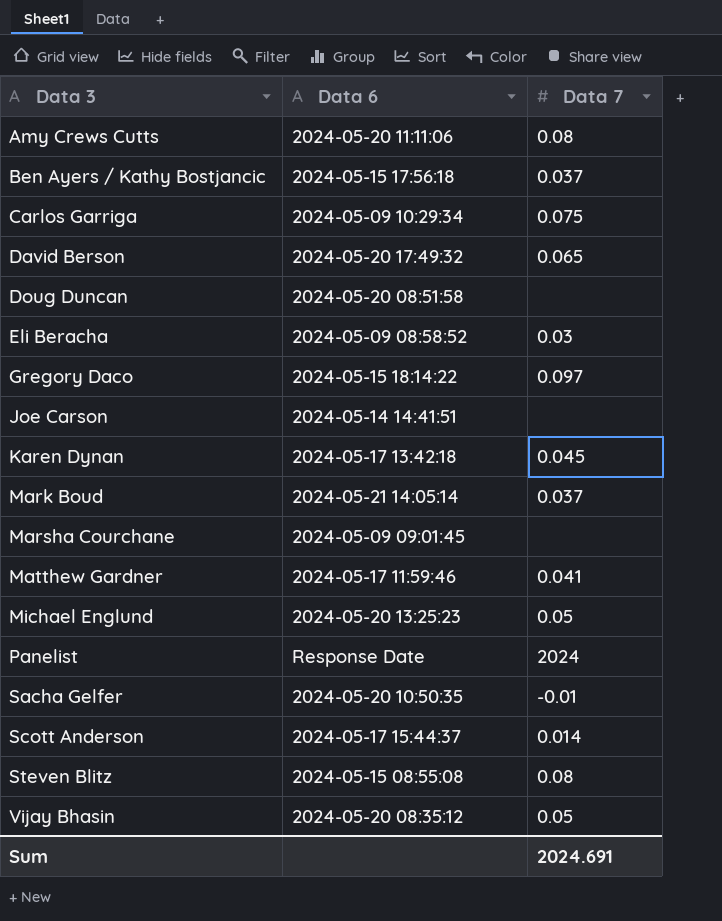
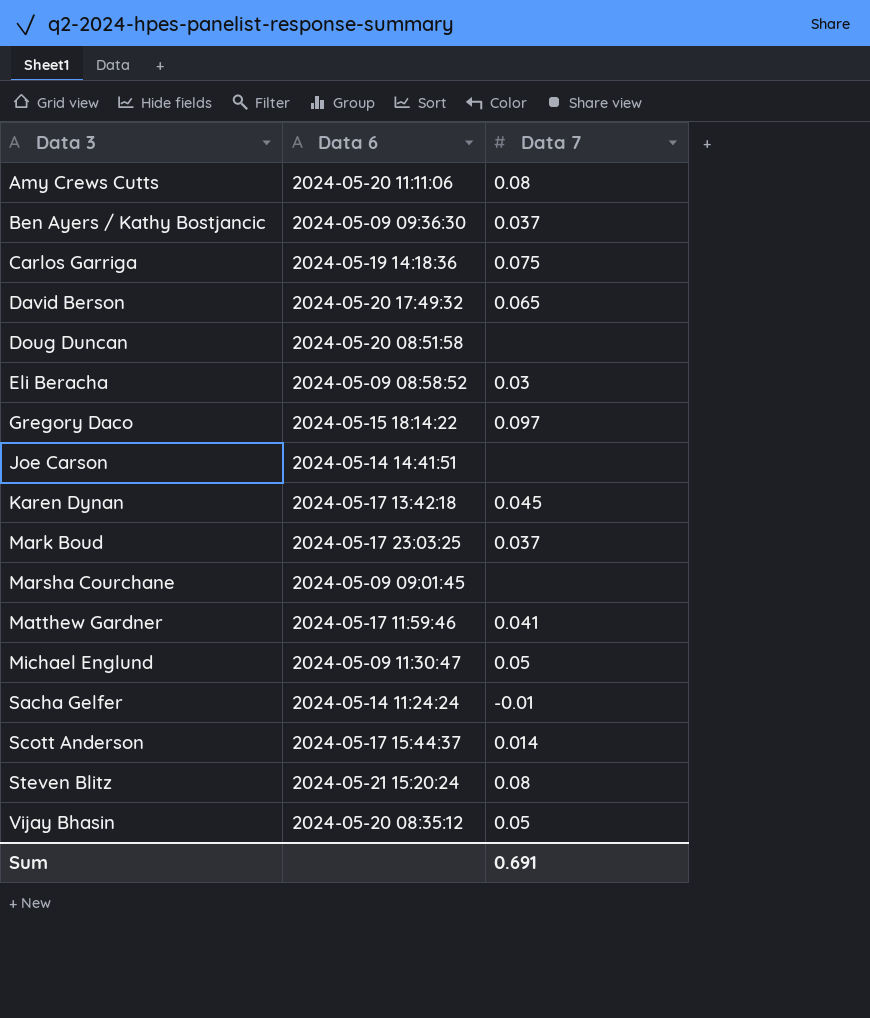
row Panelist: Response Date | 2024 -> none
Ben Ayers / Kathy Bostjancic | Data 6: 2024-05-15 17:56:18 -> 2024-05-09 09:36:30
Carlos Garriga | Data 6: 2024-05-09 10:29:34 -> 2024-05-19 14:18:36
Mark Boud | Data 6: 2024-05-21 14:05:14 -> 2024-05-17 23:03:25
Michael Englund | Data 6: 2024-05-20 13:25:23 -> 2024-05-09 11:30:47
Sacha Gelfer | Data 6: 2024-05-20 10:50:35 -> 2024-05-14 11:24:24
Steven Blitz | Data 6: 2024-05-15 08:55:08 -> 2024-05-21 15:20:24
Sum | Data 7: 2024.691 -> 0.691

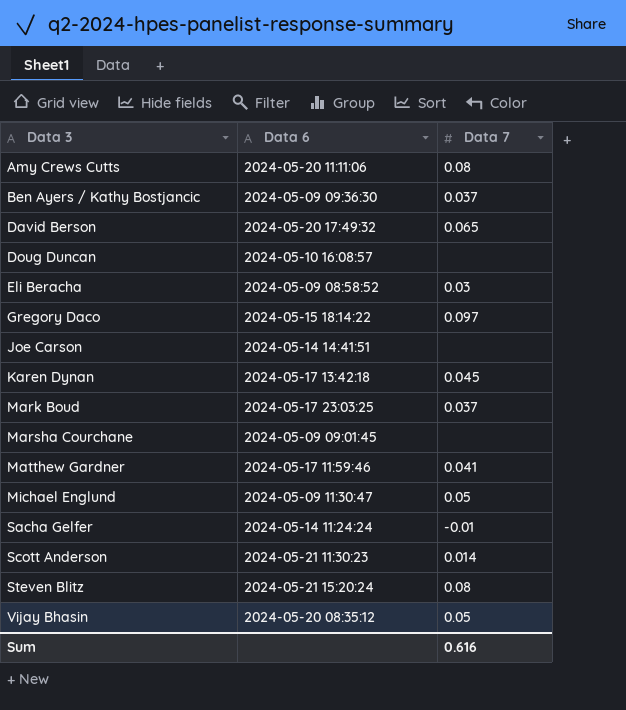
row Carlos Garriga: 2024-05-19 14:18:36 | 0.075 -> none
Doug Duncan | Data 6: 2024-05-20 08:51:58 -> 2024-05-10 16:08:57
Scott Anderson | Data 6: 2024-05-17 15:44:37 -> 2024-05-21 11:30:23
Sum | Data 7: 0.691 -> 0.616

